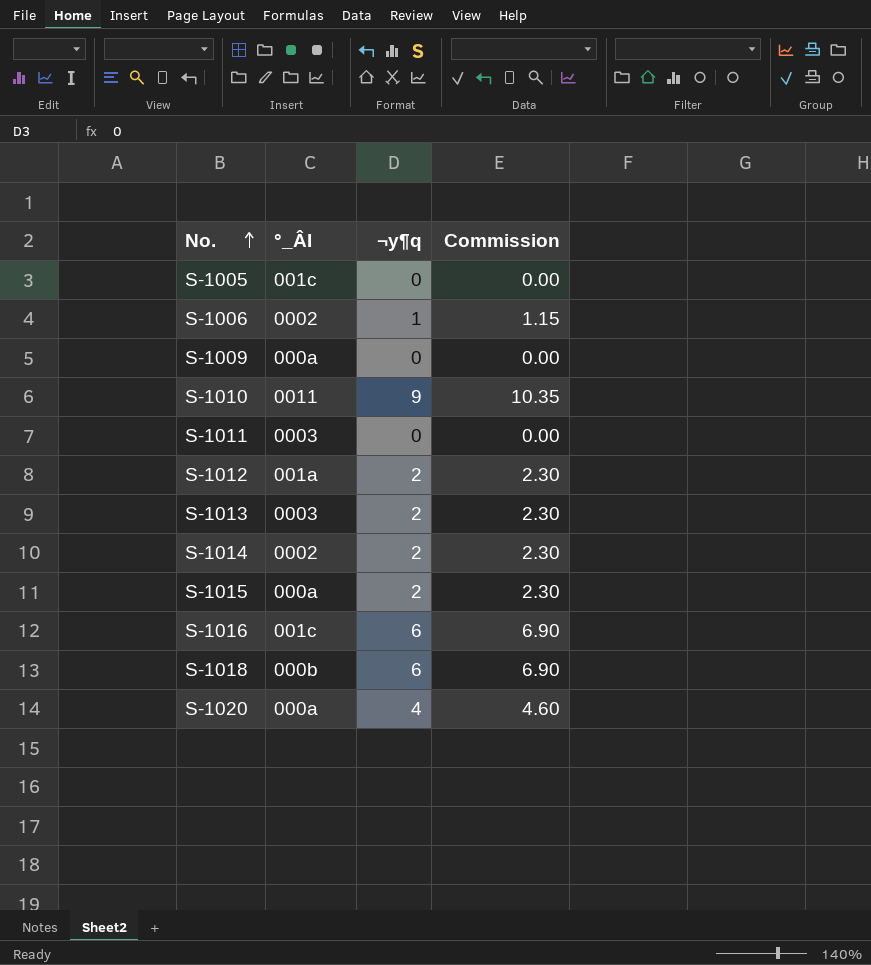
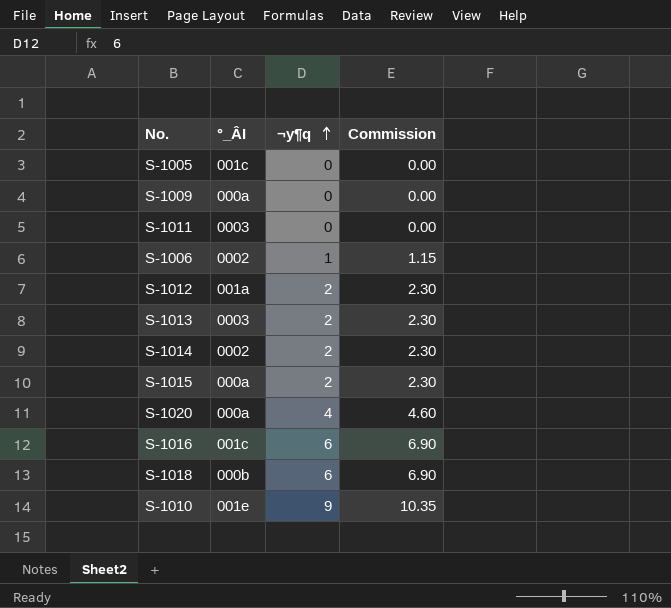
row order: No. ascending -> ¬y¶q ascending
S-1010 | °_ÂI: 0011 -> 001e

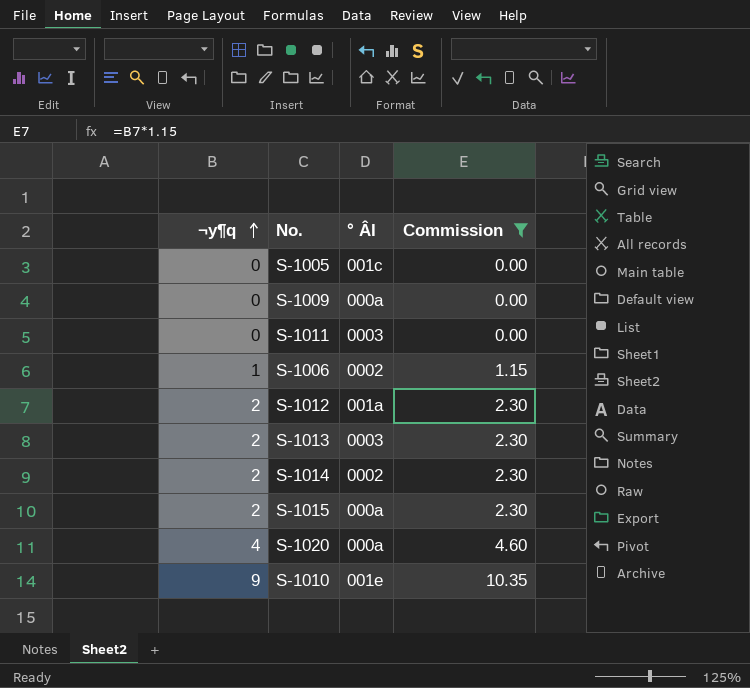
filter: none -> Commission != 6.90
column ¬y¶q | position: 3 -> 1
column name: °_ÂI -> ° ÂI

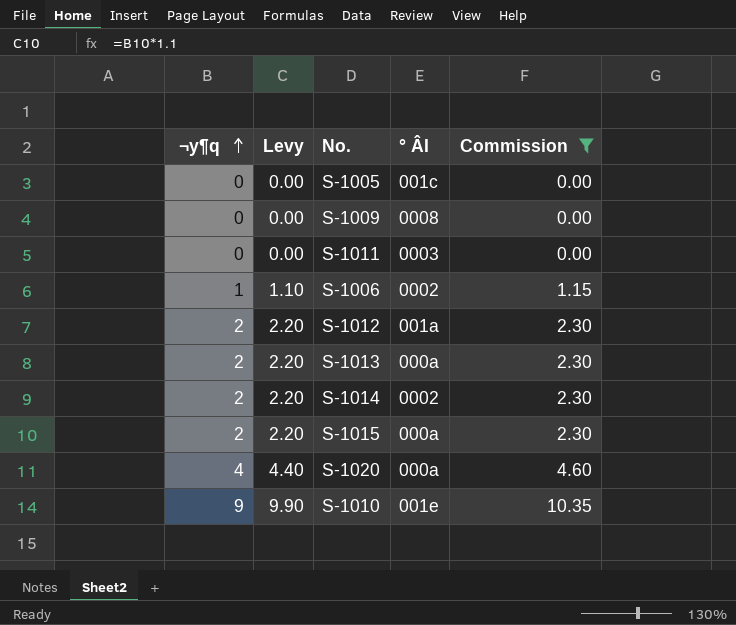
column Levy | formula: none -> [¬y¶q] * 1.1
S-1009 | ° ÂI: 000a -> 0008
S-1013 | ° ÂI: 0003 -> 000a

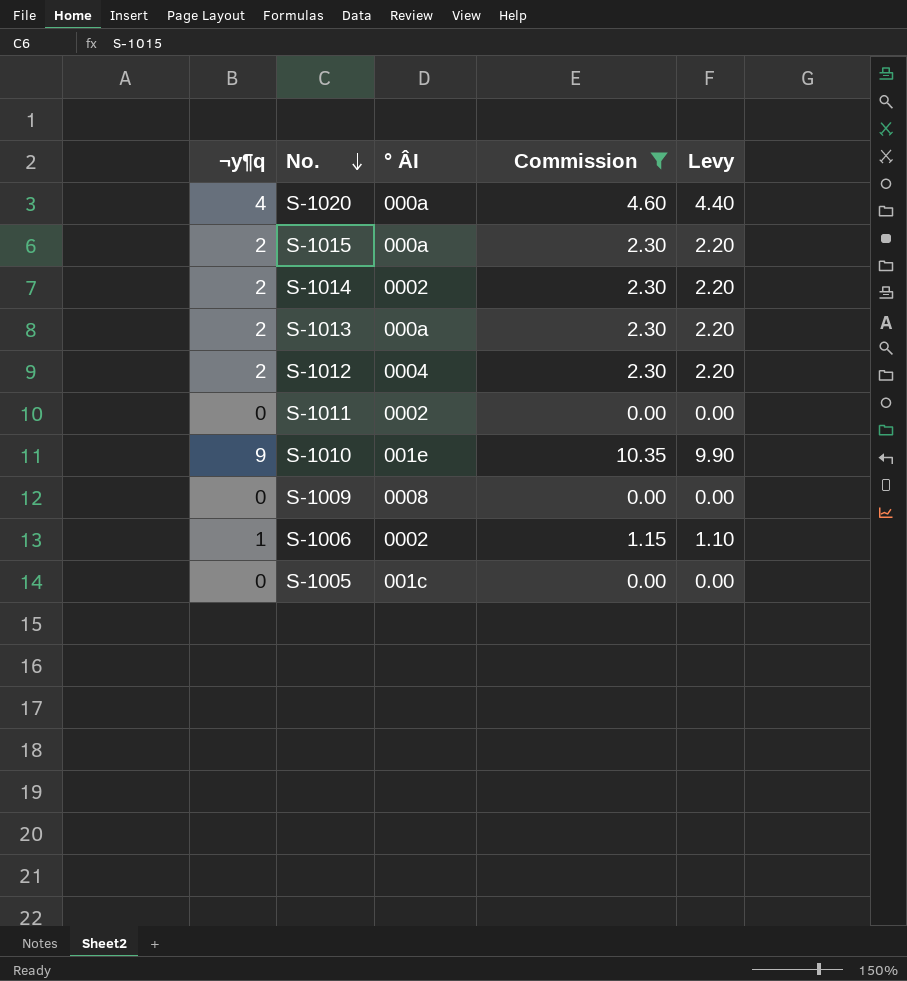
row order: ¬y¶q ascending -> No. descending
column Levy | position: 2 -> 5
S-1012 | ° ÂI: 001a -> 0004
S-1011 | ° ÂI: 0003 -> 0002

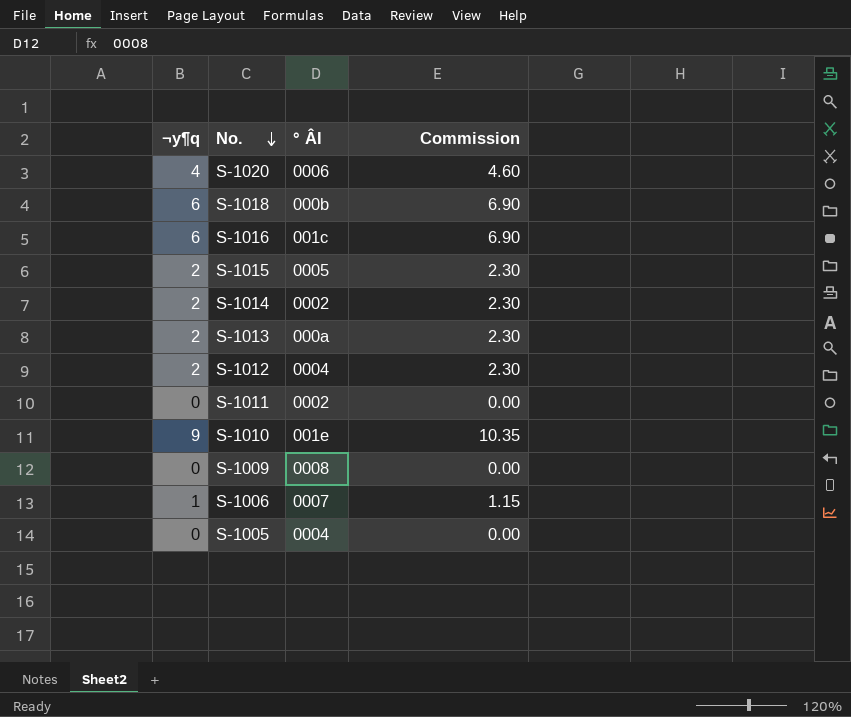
filter: Commission != 6.90 -> none
column Levy | formula: [¬y¶q] * 1.1 -> none
S-1020 | ° ÂI: 000a -> 0006
S-1015 | ° ÂI: 000a -> 0005
S-1006 | ° ÂI: 0002 -> 0007
S-1005 | ° ÂI: 001c -> 0004

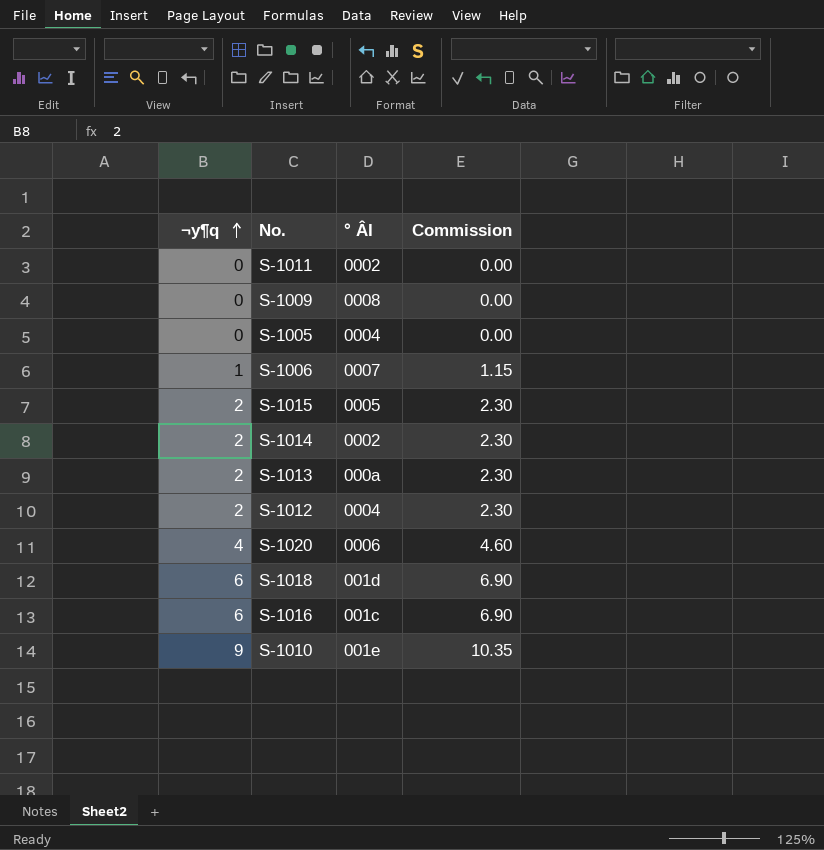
row order: No. descending -> ¬y¶q ascending
S-1018 | ° ÂI: 000b -> 001d

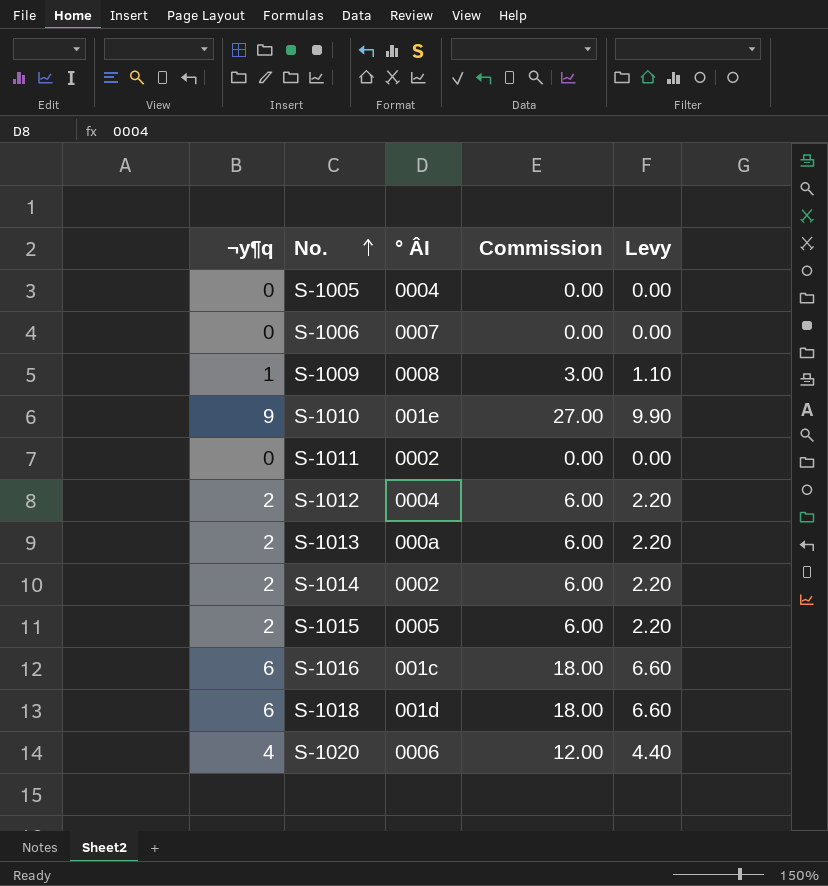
row order: ¬y¶q ascending -> No. ascending
column Commission | formula: [¬y¶q] * 1.15 -> [¬y¶q] * 3
column Levy | formula: none -> [¬y¶q] * 1.1
S-1006 | ¬y¶q: 1 -> 0
S-1009 | ¬y¶q: 0 -> 1

